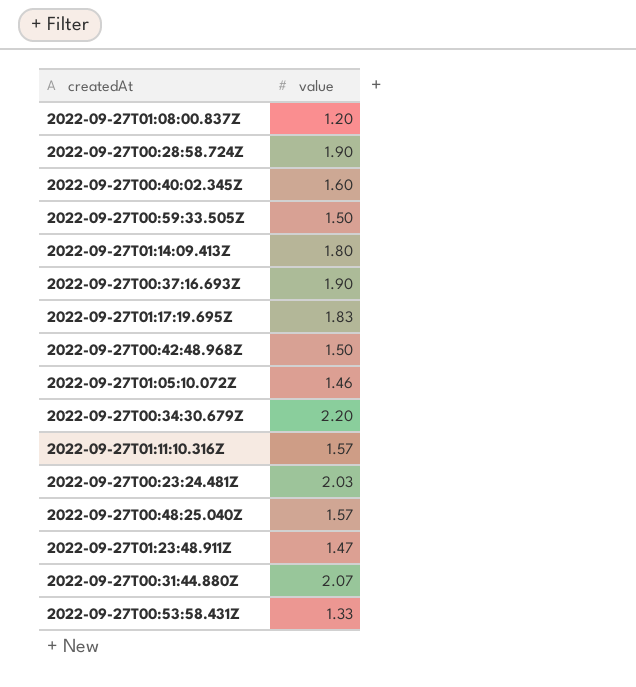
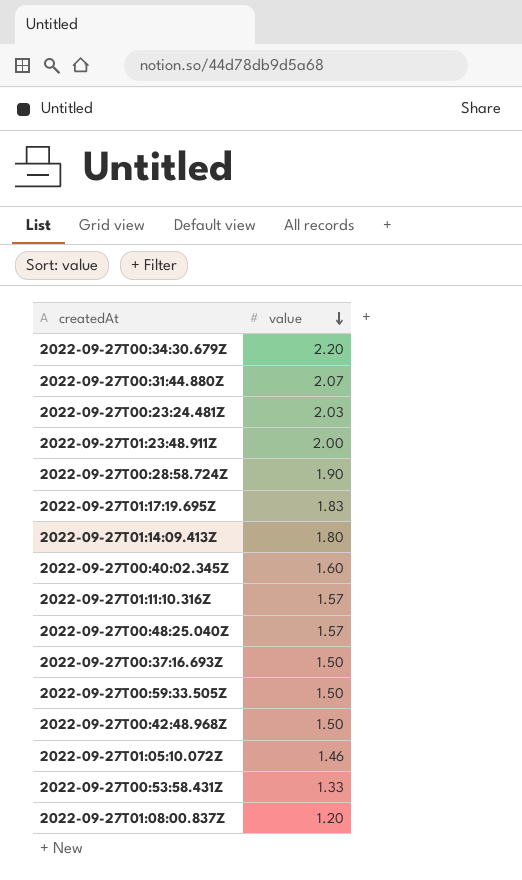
row order: none -> value descending
2022-09-27T01:23:48.911Z | value: 1.47 -> 2.00
2022-09-27T00:37:16.693Z | value: 1.90 -> 1.50

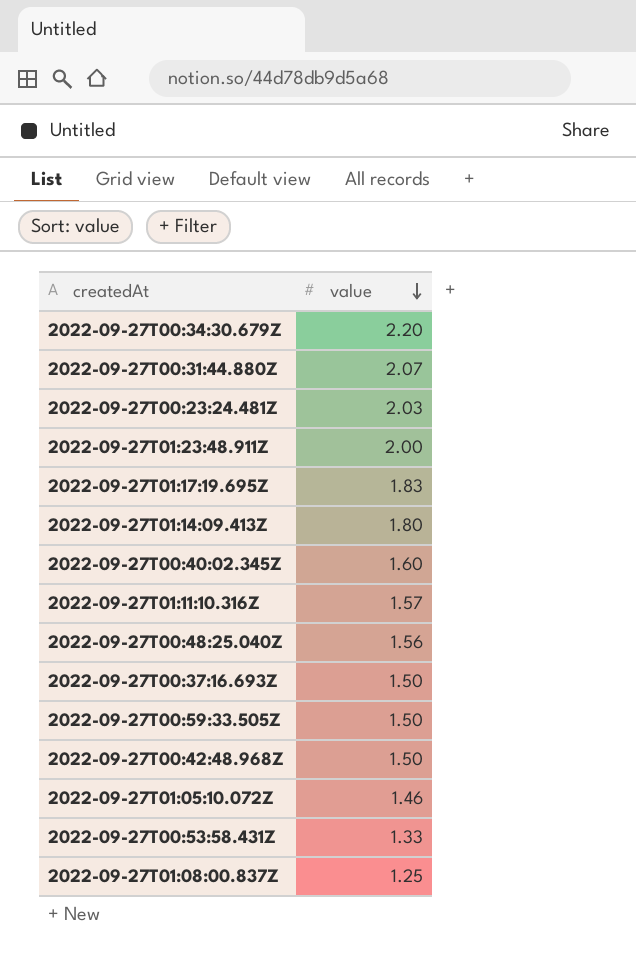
row 2022-09-27T00:28:58.724Z: 1.90 -> none
2022-09-27T00:48:25.040Z | value: 1.57 -> 1.56
2022-09-27T01:08:00.837Z | value: 1.20 -> 1.25

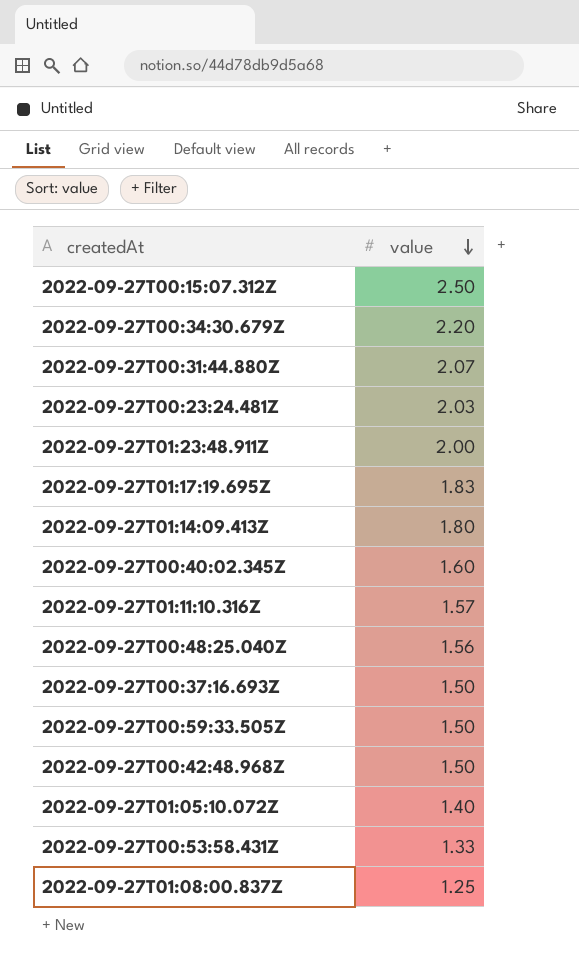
row 2022-09-27T00:15:07.312Z: none -> 2.50
2022-09-27T01:05:10.072Z | value: 1.46 -> 1.40

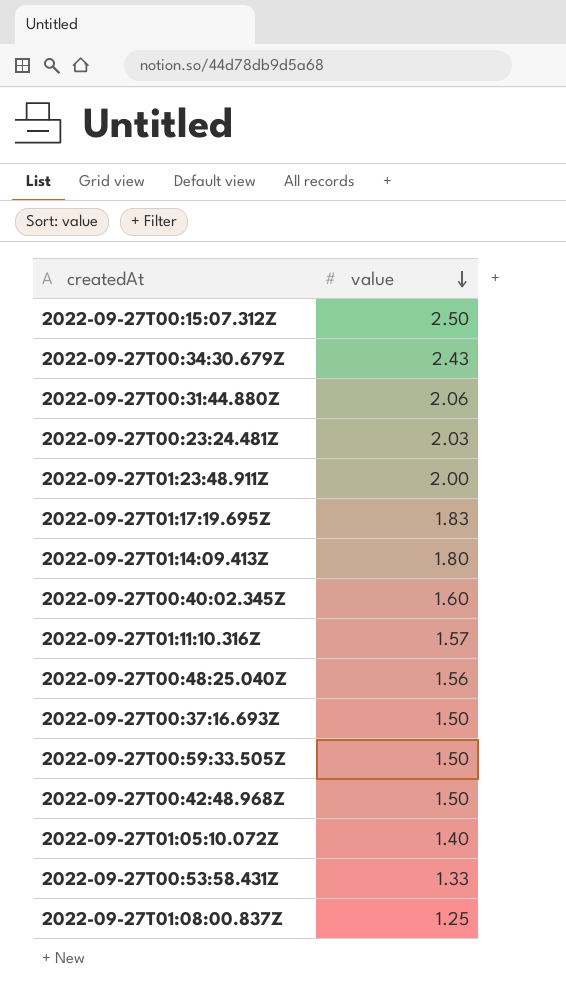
2022-09-27T00:34:30.679Z | value: 2.20 -> 2.43
2022-09-27T00:31:44.880Z | value: 2.07 -> 2.06

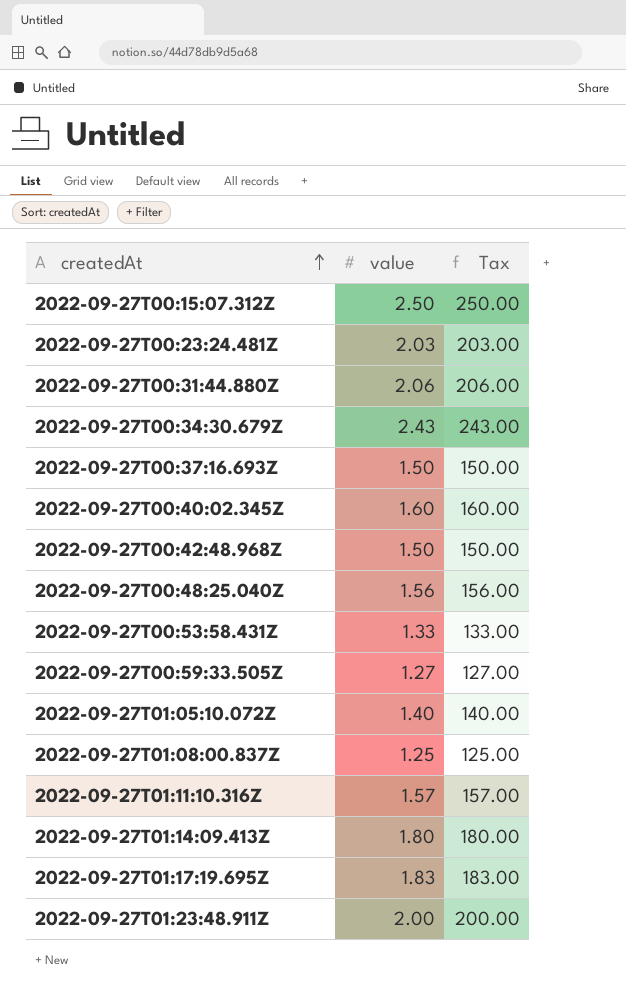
row order: value descending -> createdAt ascending
column Tax | formula: none -> [value] * 100
2022-09-27T00:59:33.505Z | value: 1.50 -> 1.27

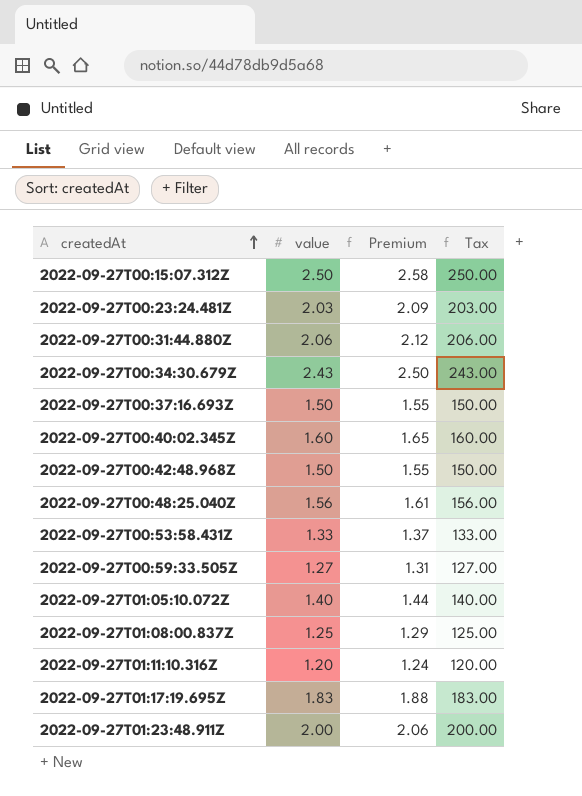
column Premium | formula: none -> [value] * 1.03
row 2022-09-27T01:14:09.413Z: 1.80 | 180.00 -> none
2022-09-27T01:11:10.316Z | value: 1.57 -> 1.20
2022-09-27T01:11:10.316Z | Tax: 157.00 -> 120.00

